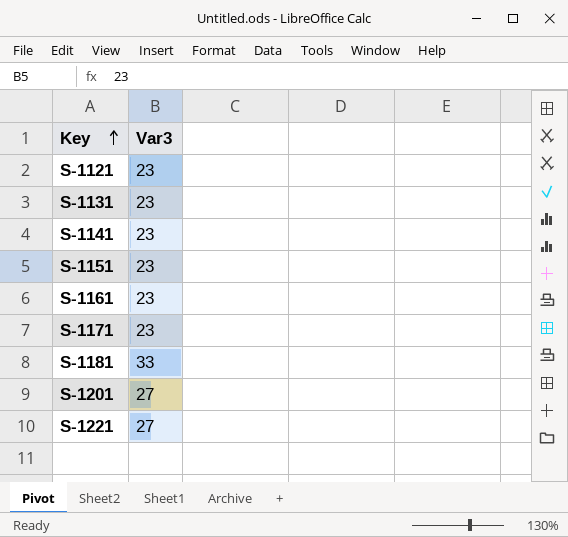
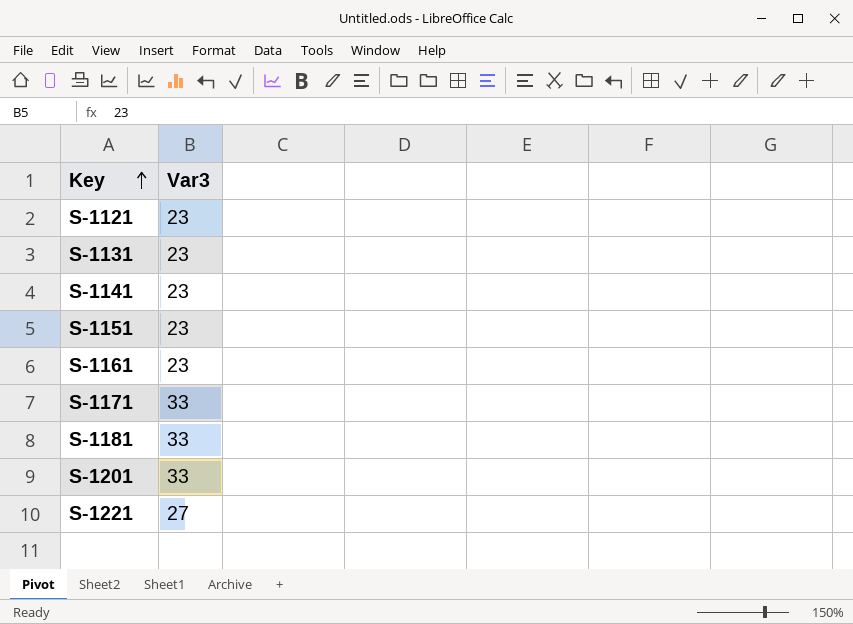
S-1171 | Var3: 23 -> 33
S-1201 | Var3: 27 -> 33

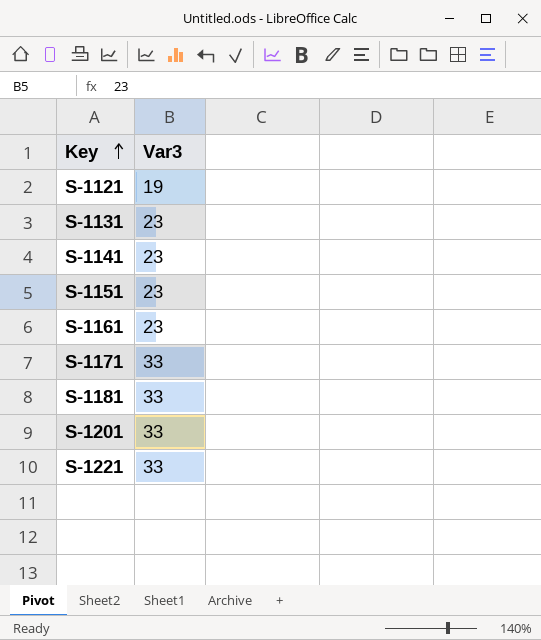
S-1121 | Var3: 23 -> 19
S-1221 | Var3: 27 -> 33

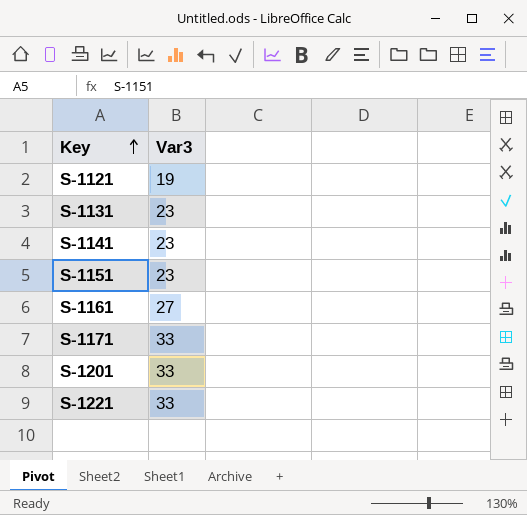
row S-1181: 33 -> none
S-1161 | Var3: 23 -> 27

